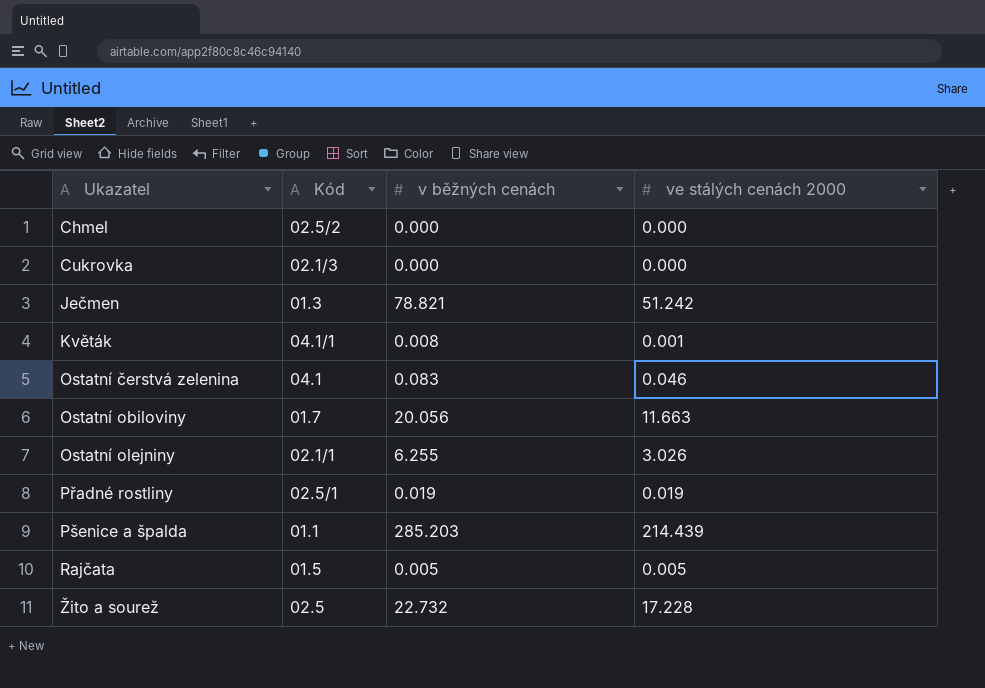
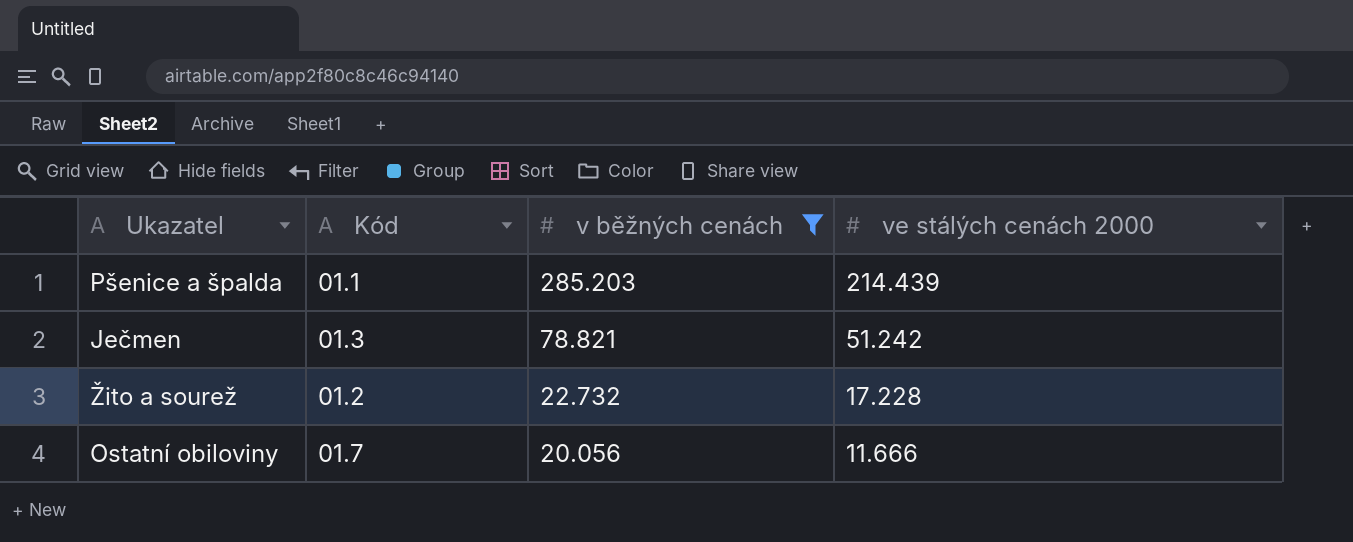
filter: none -> v běžných cenách >= 20.056
row order: Ukazatel ascending -> v běžných cenách descending
Žito a sourež | Kód: 02.5 -> 01.2
Ostatní obiloviny | ve stálých cenách 2000: 11.663 -> 11.666

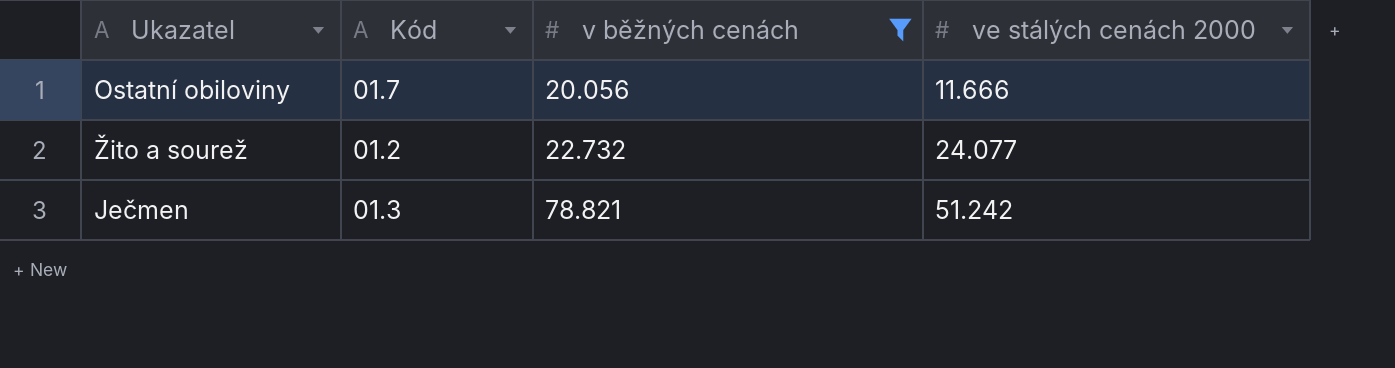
row order: v běžných cenách descending -> v běžných cenách ascending
row Pšenice a špalda: 01.1 | 285.203 | 214.439 -> none
Žito a sourež | ve stálých cenách 2000: 17.228 -> 24.077

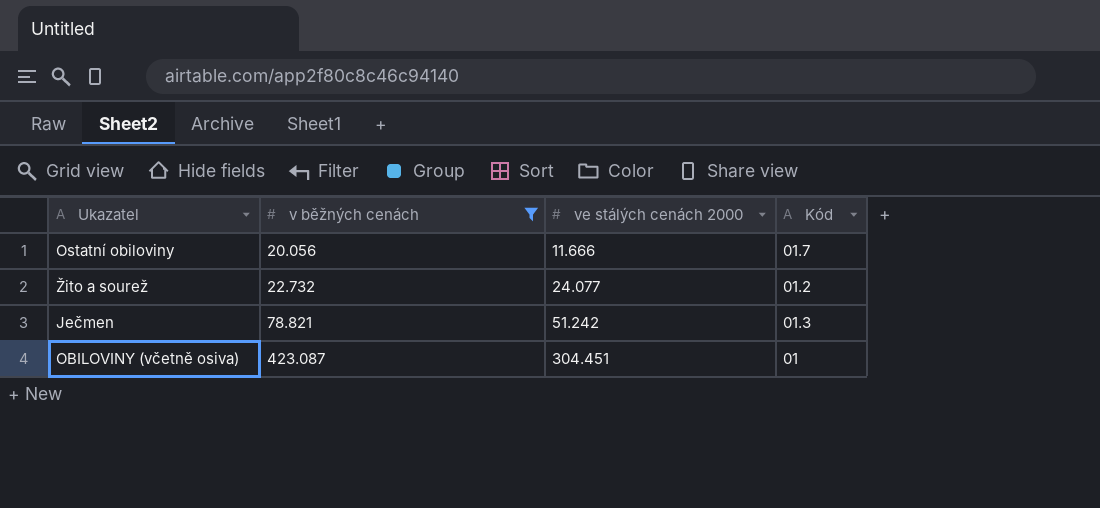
column Kód | position: 2 -> 4
row OBILOVINY (včetně osiva): none -> 423.087 | 304.451 | 01

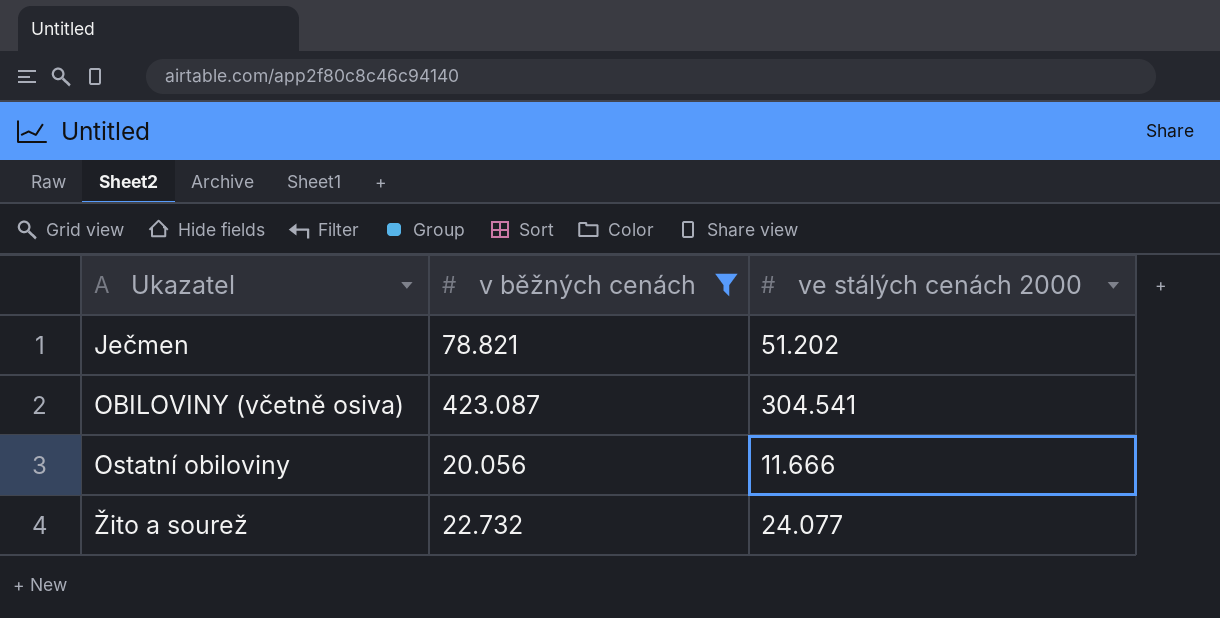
row order: v běžných cenách ascending -> Ukazatel ascending
column Kód | position: 4 -> none
Ječmen | ve stálých cenách 2000: 51.242 -> 51.202
OBILOVINY (včetně osiva) | ve stálých cenách 2000: 304.451 -> 304.541

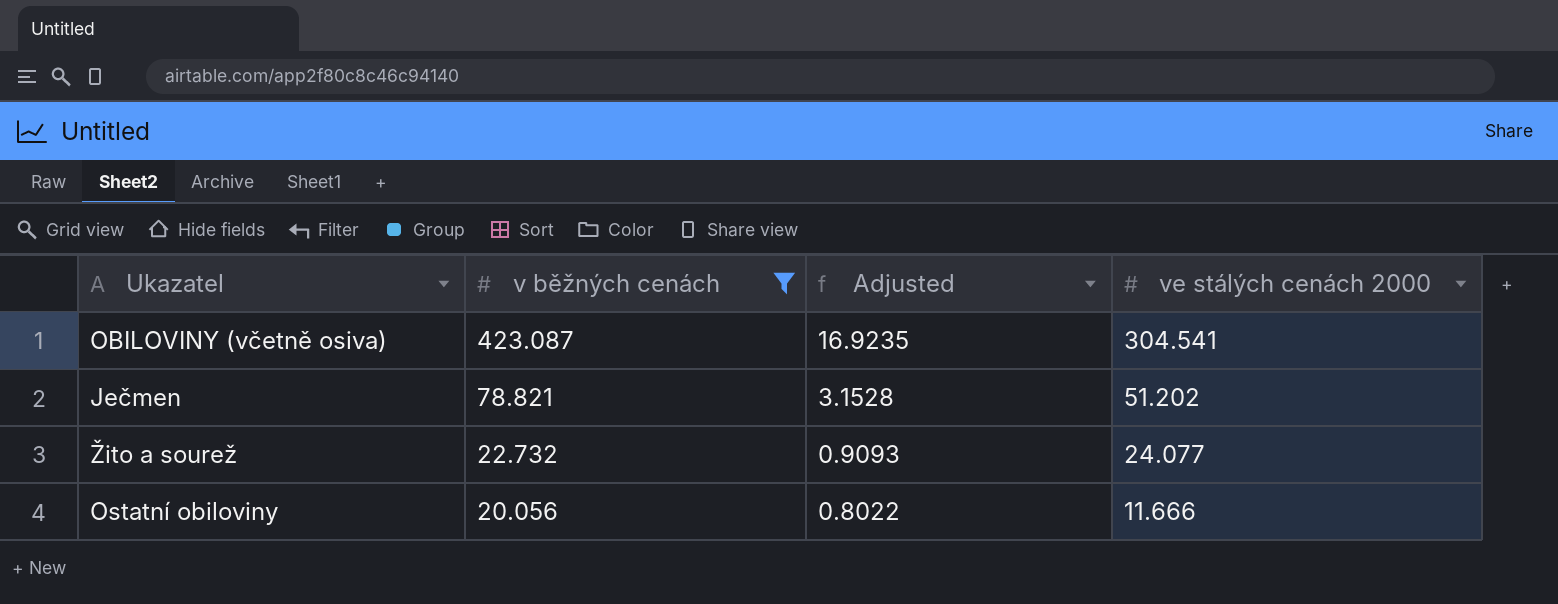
row order: Ukazatel ascending -> v běžných cenách descending
column Adjusted | formula: none -> [v běžných cenách] * 0.04

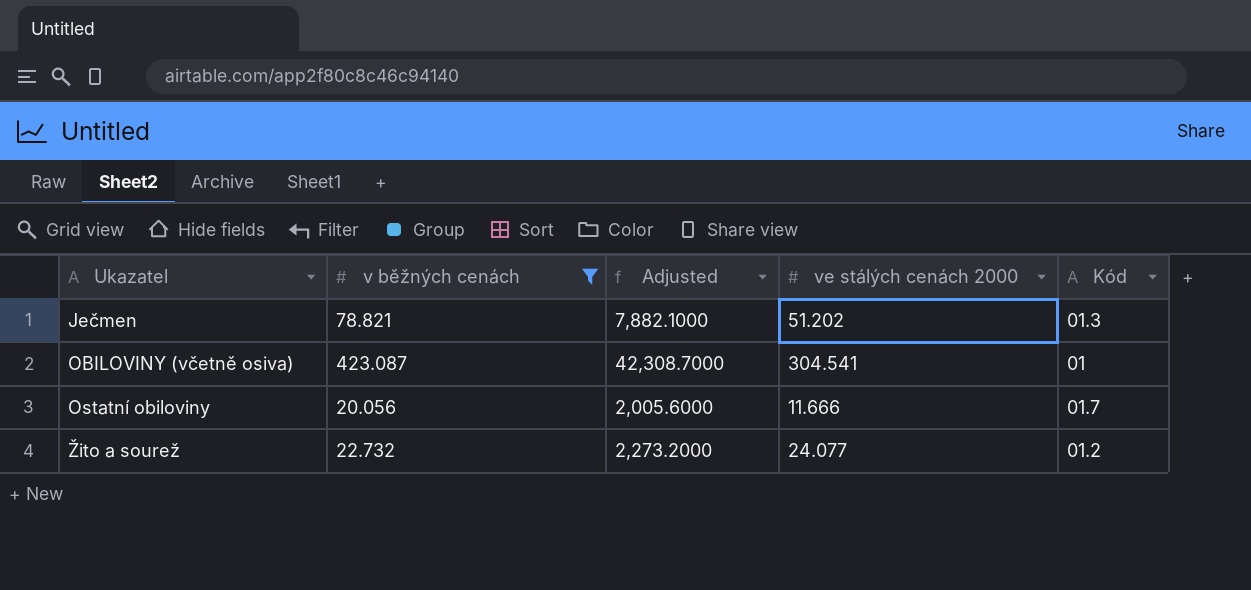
row order: v běžných cenách descending -> Ukazatel ascending
column Adjusted | formula: [v běžných cenách] * 0.04 -> [v běžných cenách] * 100
column Kód | position: none -> 5

